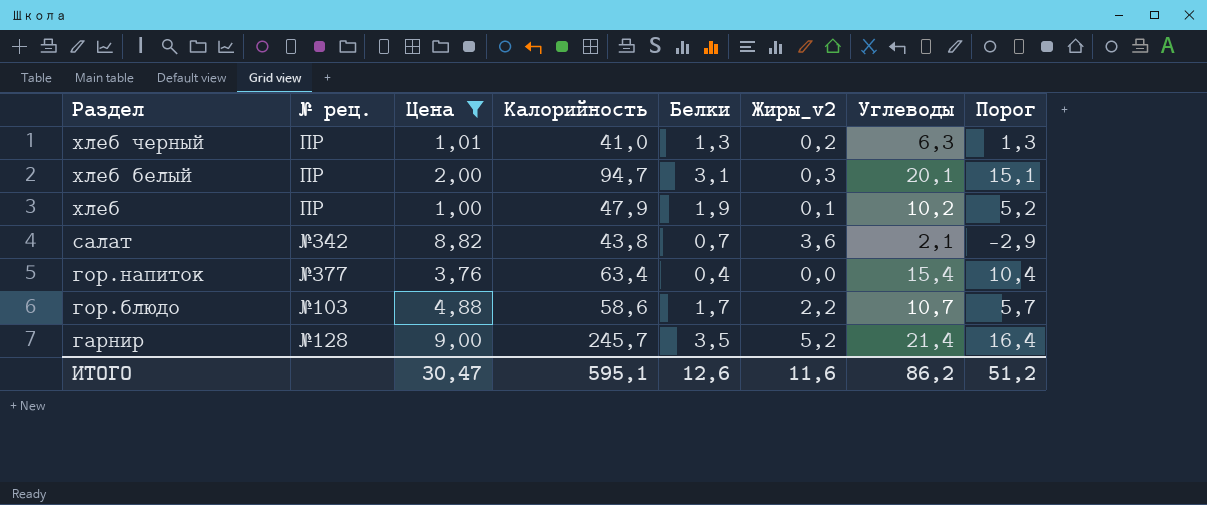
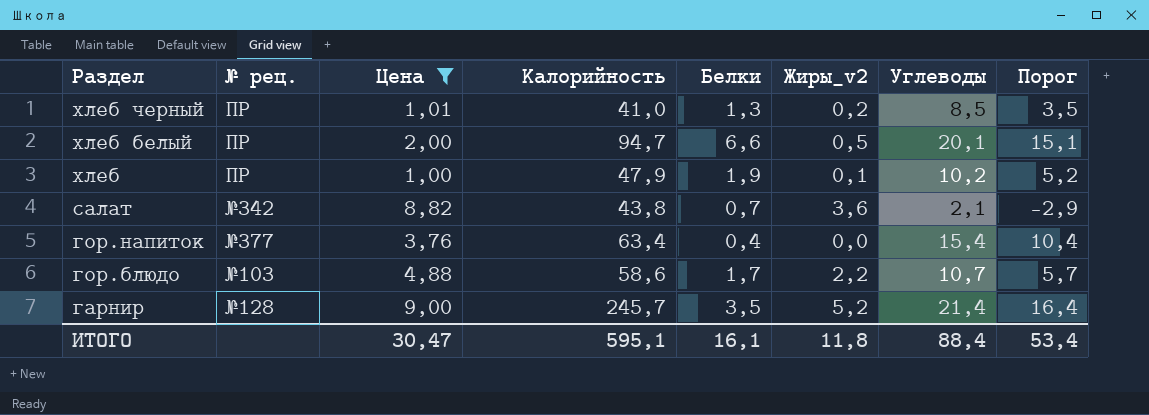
хлеб черный | Углеводы: 6,3 -> 8,5
хлеб черный | Порог: 1,3 -> 3,5
хлеб белый | Белки: 3,1 -> 6,6
хлеб белый | Жиры_v2: 0,3 -> 0,5
ИТОГО | Белки: 12,6 -> 16,1
ИТОГО | Жиры_v2: 11,6 -> 11,8
ИТОГО | Углеводы: 86,2 -> 88,4
ИТОГО | Порог: 51,2 -> 53,4

